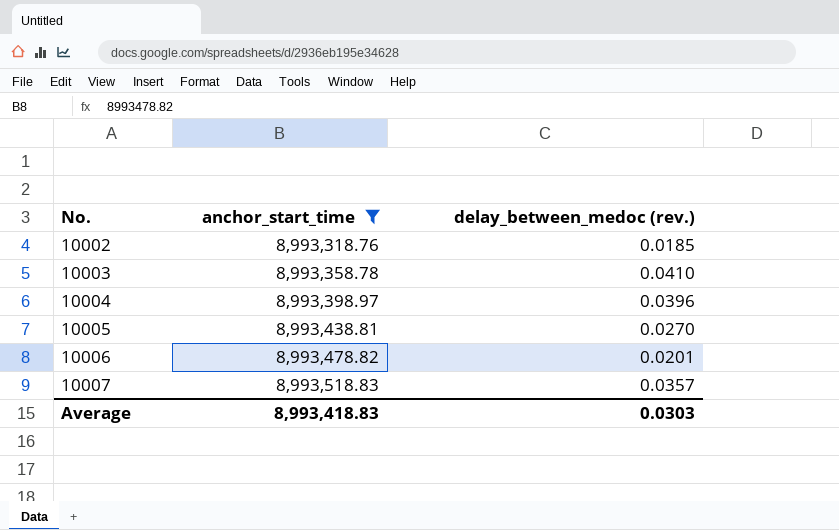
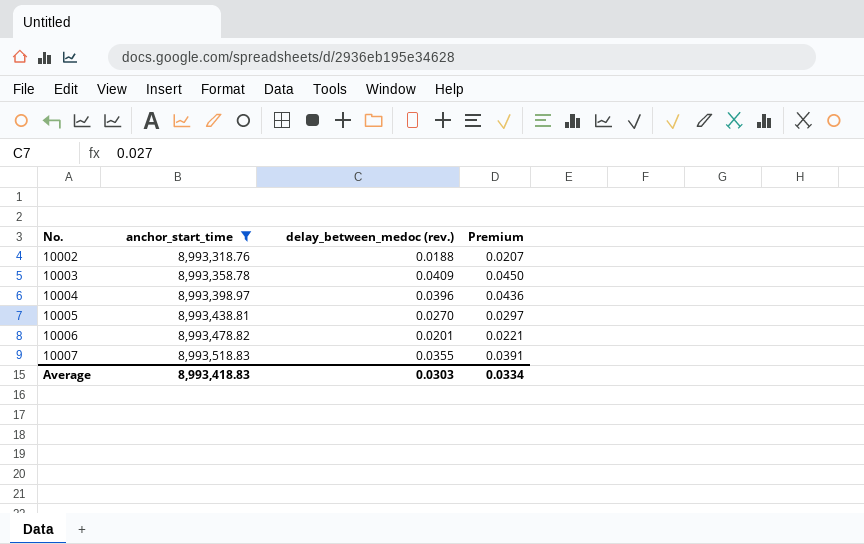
column Premium | formula: none -> [delay_between_medoc (rev.)] * 1.1
10002 | delay_between_medoc (rev.): 0.0185 -> 0.0188
10003 | delay_between_medoc (rev.): 0.0410 -> 0.0409
10007 | delay_between_medoc (rev.): 0.0357 -> 0.0355

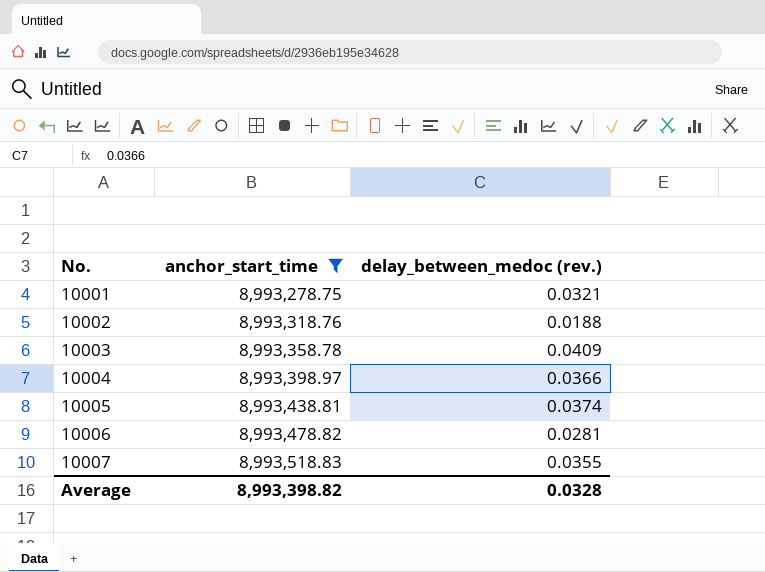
column Premium | formula: [delay_between_medoc (rev.)] * 1.1 -> none
row 10001: none -> 8,993,278.75 | 0.0321
10004 | delay_between_medoc (rev.): 0.0396 -> 0.0366
10005 | delay_between_medoc (rev.): 0.0270 -> 0.0374
10006 | delay_between_medoc (rev.): 0.0201 -> 0.0281
Average | anchor_start_time: 8,993,418.83 -> 8,993,398.82
Average | delay_between_medoc (rev.): 0.0303 -> 0.0328

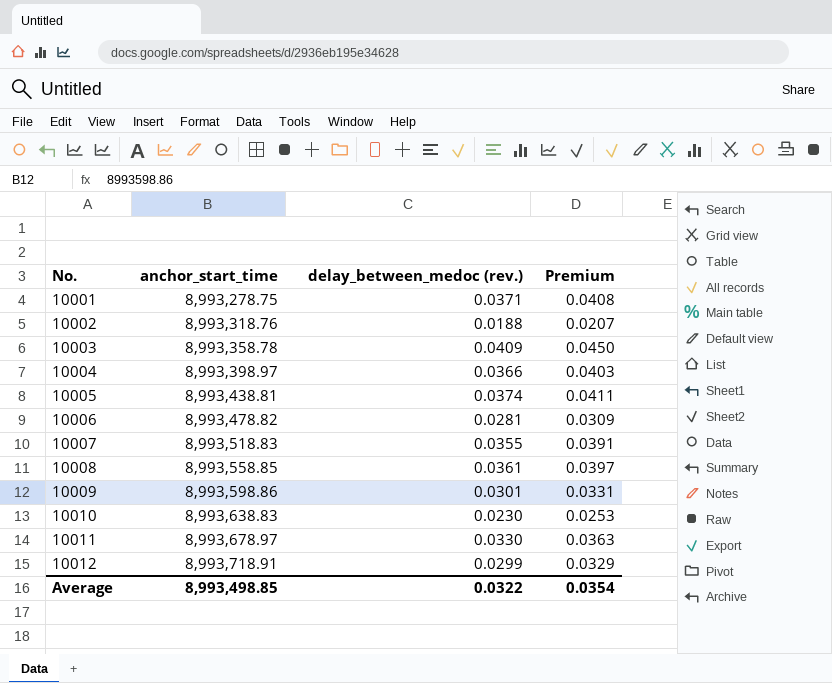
filter: anchor_start_time <= 8,993,518.83 -> none
column Premium | formula: none -> [delay_between_medoc (rev.)] * 1.1
10001 | delay_between_medoc (rev.): 0.0321 -> 0.0371
Average | anchor_start_time: 8,993,398.82 -> 8,993,498.85
Average | delay_between_medoc (rev.): 0.0328 -> 0.0322

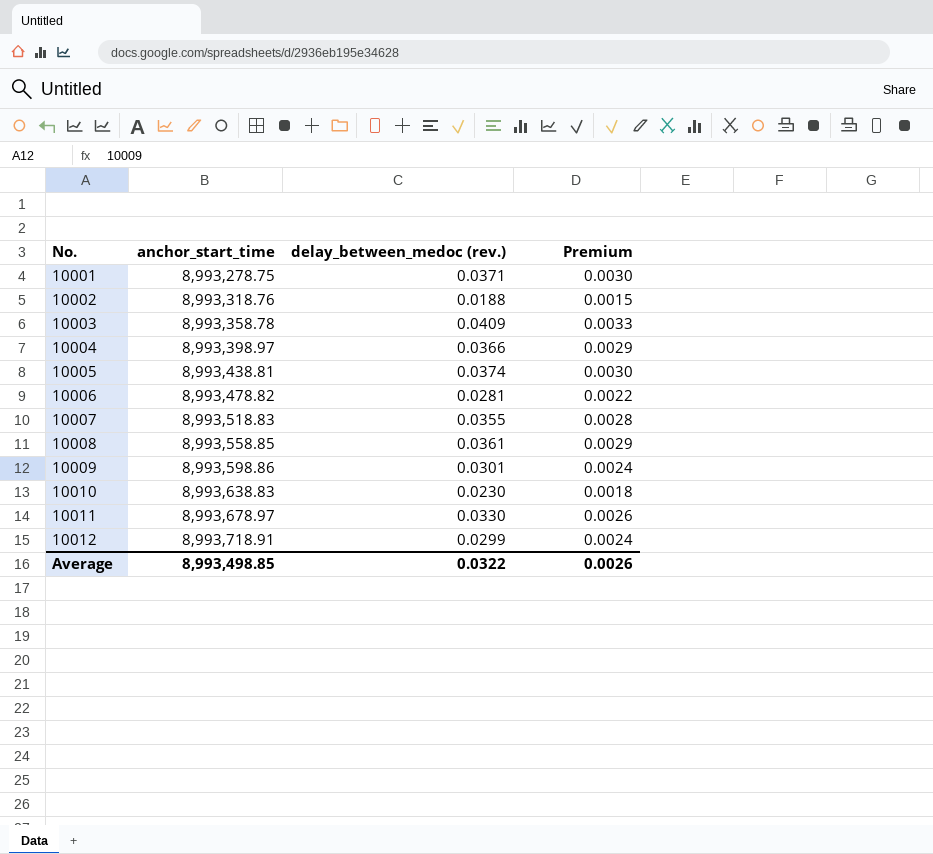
column Premium | formula: [delay_between_medoc (rev.)] * 1.1 -> [delay_between_medoc (rev.)] * 0.08
Average | Premium: 0.0354 -> 0.0026

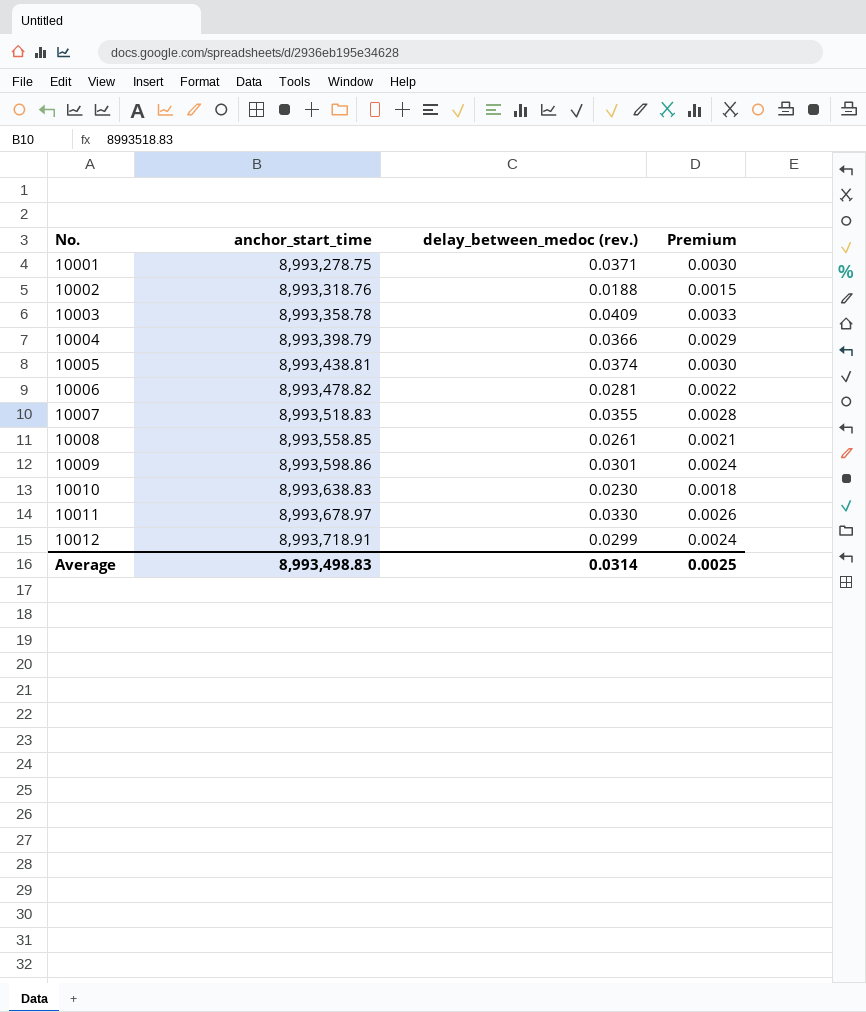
10004 | anchor_start_time: 8,993,398.97 -> 8,993,398.79
10008 | delay_between_medoc (rev.): 0.0361 -> 0.0261
10008 | Premium: 0.0029 -> 0.0021
Average | anchor_start_time: 8,993,498.85 -> 8,993,498.83
Average | delay_between_medoc (rev.): 0.0322 -> 0.0314
Average | Premium: 0.0026 -> 0.0025

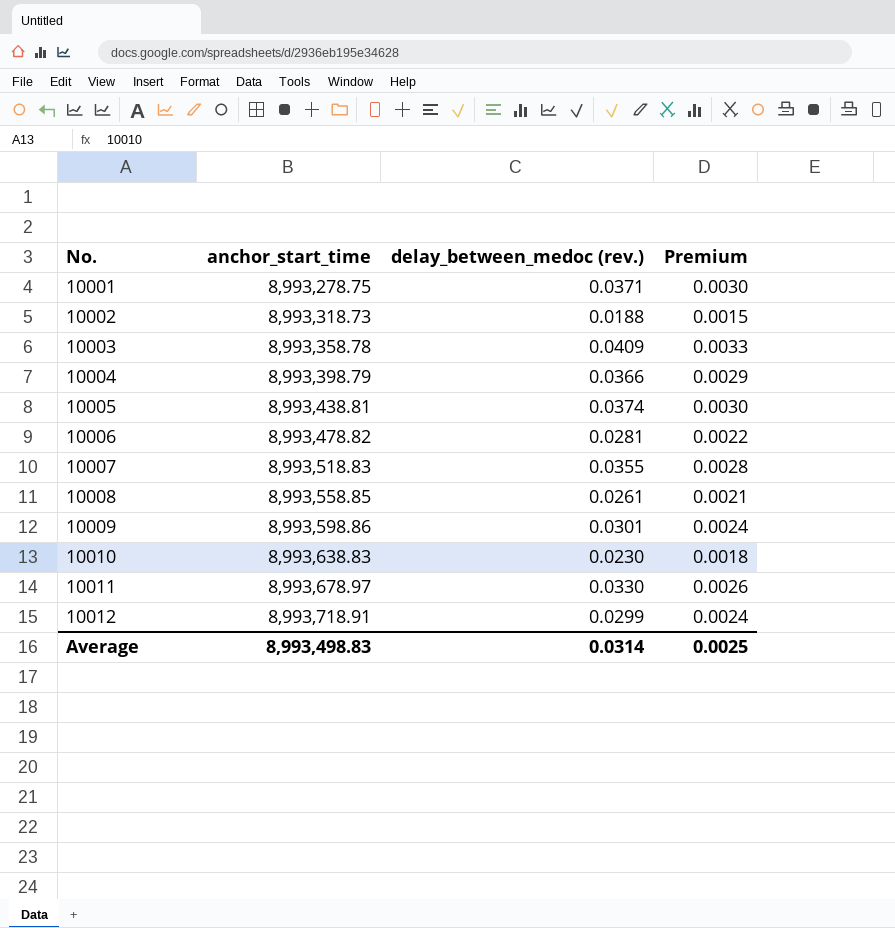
10002 | anchor_start_time: 8,993,318.76 -> 8,993,318.73

